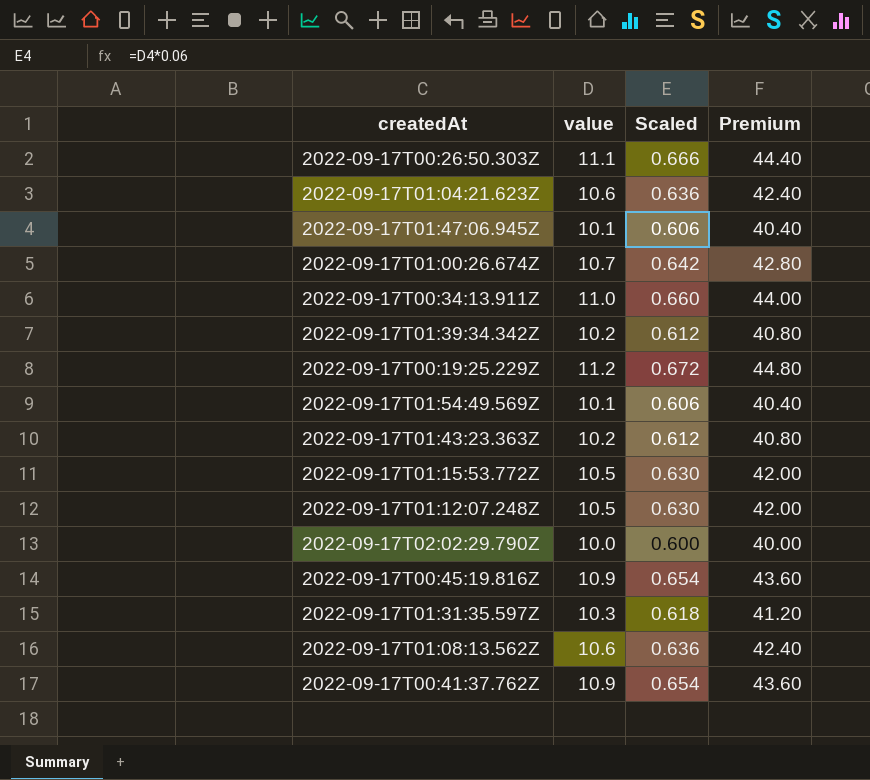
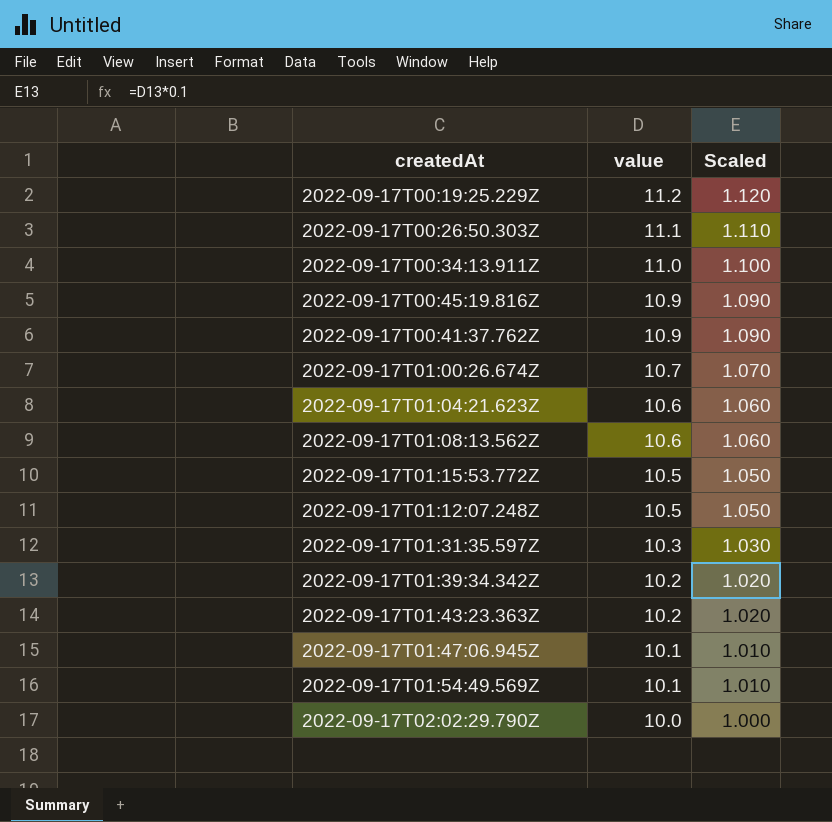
row order: none -> value descending
column Premium | formula: [value] * 4 -> none
column Scaled | formula: [value] * 0.06 -> [value] * 0.1

